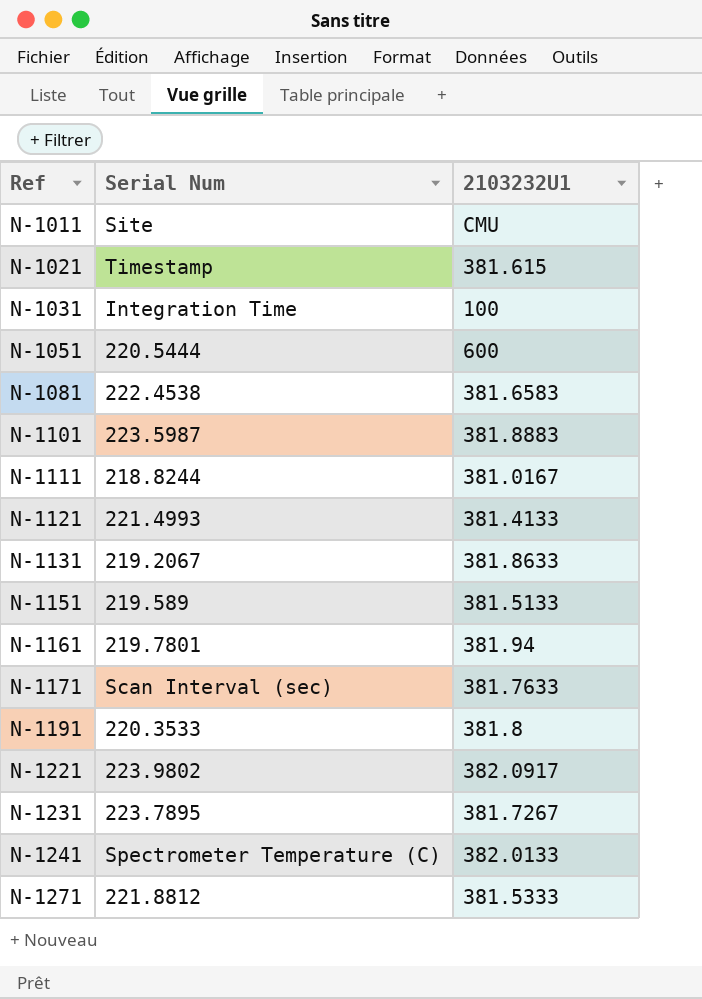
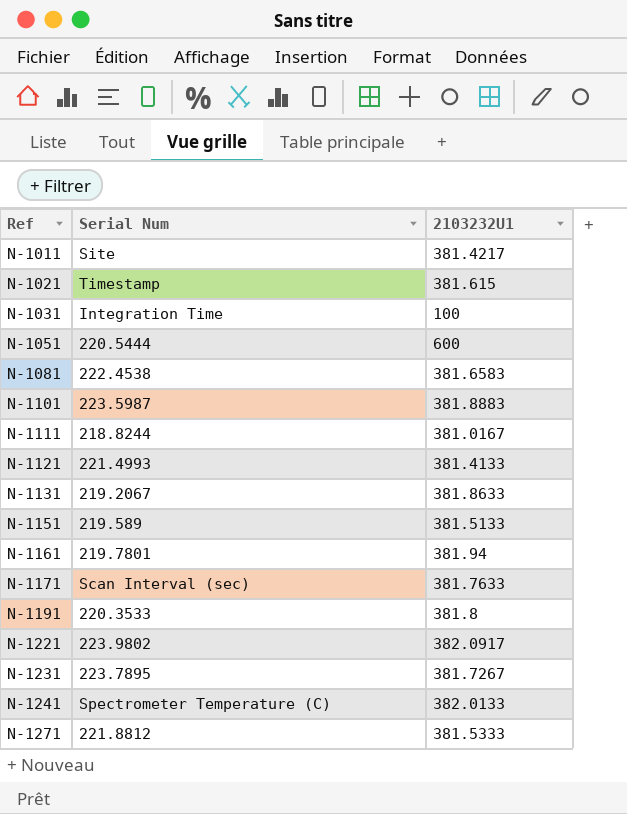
N-1011 | 2103232U1: CMU -> 381.4217

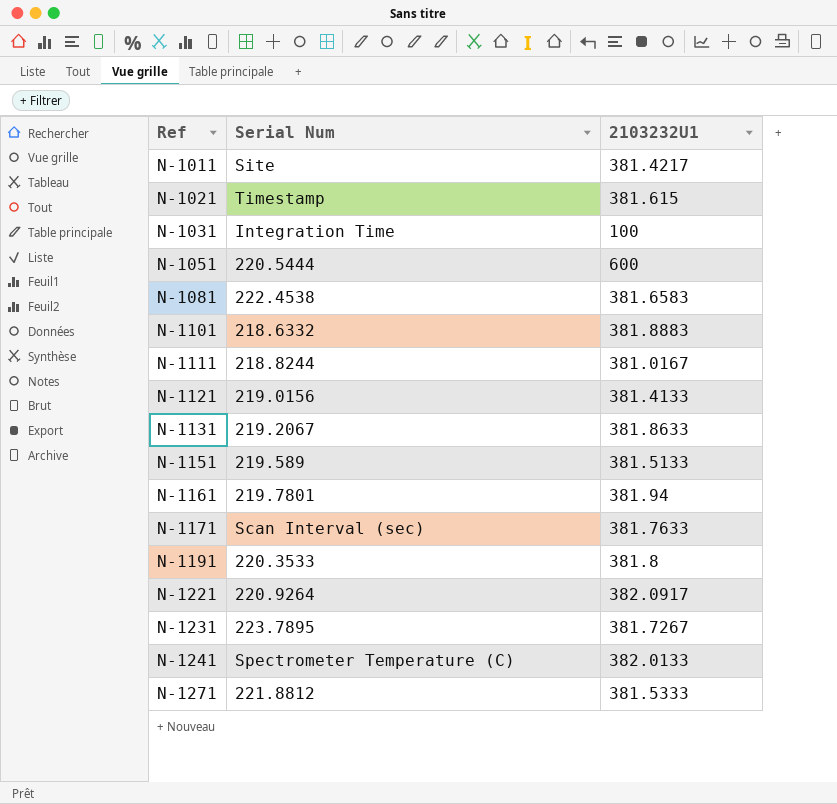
N-1101 | Serial Num: 223.5987 -> 218.6332
N-1121 | Serial Num: 221.4993 -> 219.0156
N-1221 | Serial Num: 223.9802 -> 220.9264

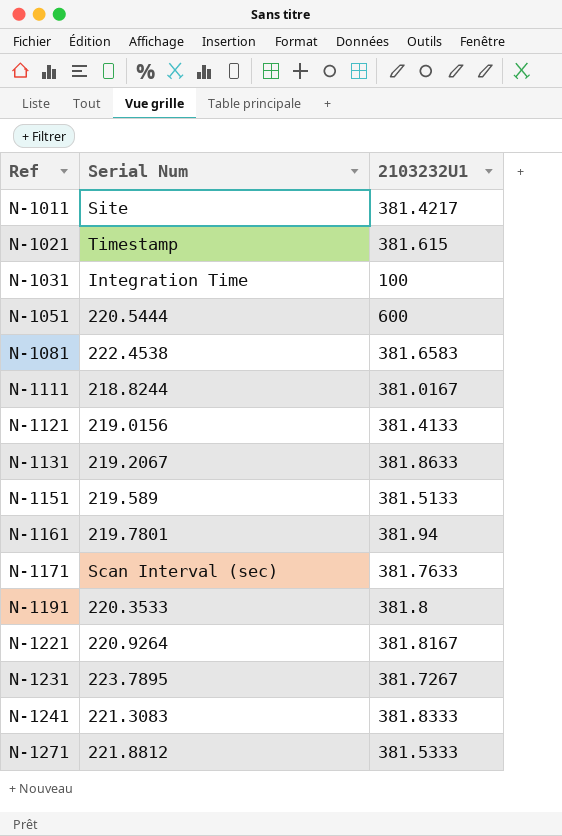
row N-1101: 218.6332 | 381.8883 -> none
N-1221 | 2103232U1: 382.0917 -> 381.8167
N-1241 | Serial Num: Spectrometer Temperature (C) -> 221.3083
N-1241 | 2103232U1: 382.0133 -> 381.8333

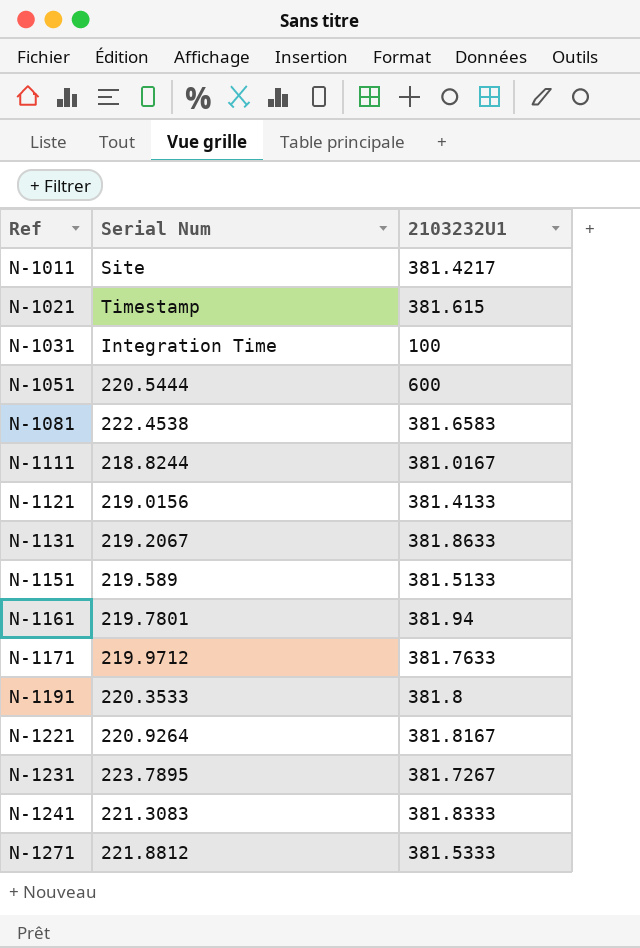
N-1171 | Serial Num: Scan Interval (sec) -> 219.9712

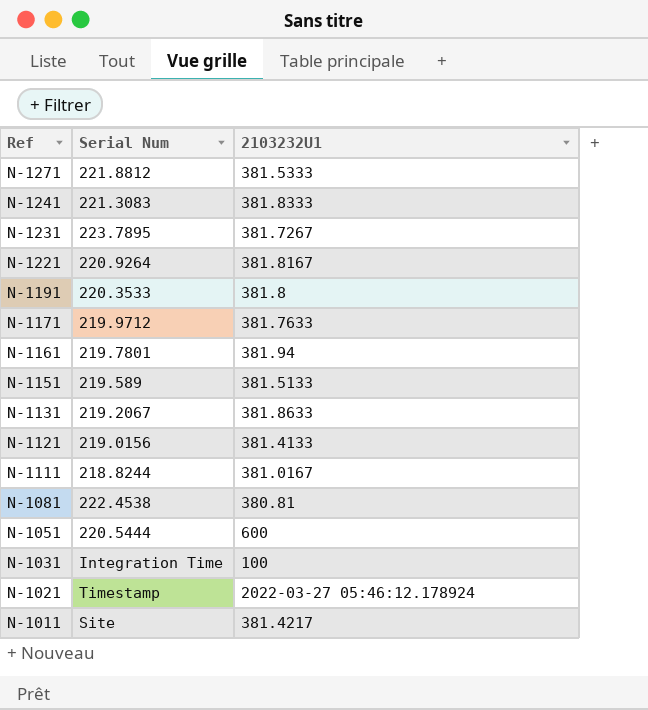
row order: Ref ascending -> Ref descending
N-1081 | 2103232U1: 381.6583 -> 380.81
N-1021 | 2103232U1: 381.615 -> 2022-03-27 05:46:12.178924

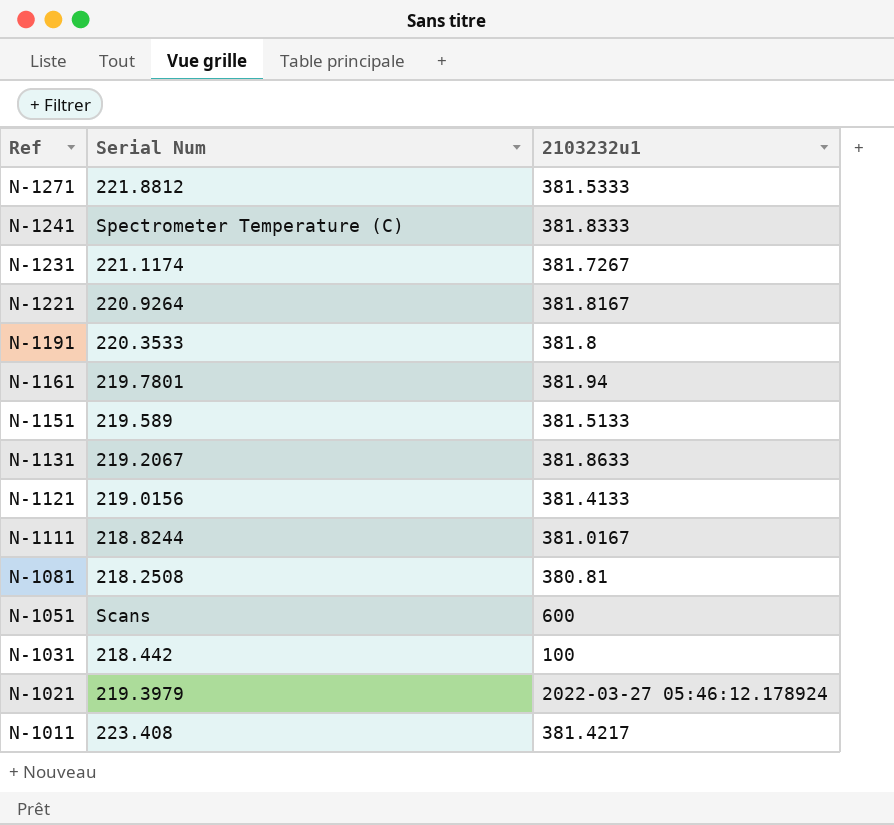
column name: 2103232U1 -> 2103232u1
row N-1171: 219.9712 | 381.7633 -> none
N-1241 | Serial Num: 221.3083 -> Spectrometer Temperature (C)
N-1231 | Serial Num: 223.7895 -> 221.1174
N-1081 | Serial Num: 222.4538 -> 218.2508
N-1051 | Serial Num: 220.5444 -> Scans
N-1031 | Serial Num: Integration Time -> 218.442
N-1021 | Serial Num: Timestamp -> 219.3979
N-1011 | Serial Num: Site -> 223.408

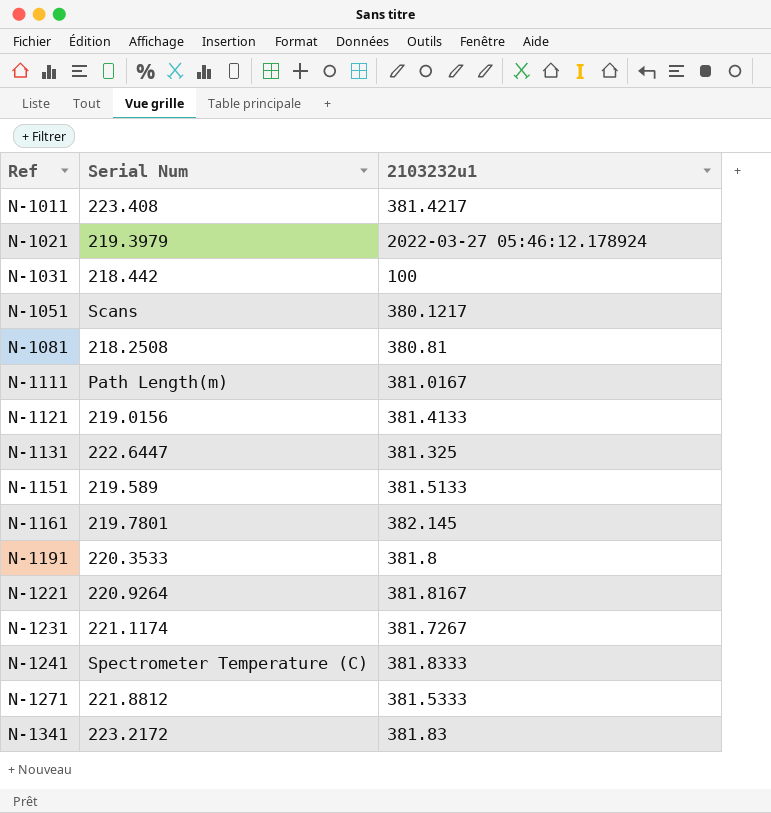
row order: Ref descending -> Ref ascending
N-1051 | 2103232u1: 600 -> 380.1217
N-1111 | Serial Num: 218.8244 -> Path Length(m)
N-1131 | Serial Num: 219.2067 -> 222.6447
N-1131 | 2103232u1: 381.8633 -> 381.325
N-1161 | 2103232u1: 381.94 -> 382.145
row N-1341: none -> 223.2172 | 381.83

